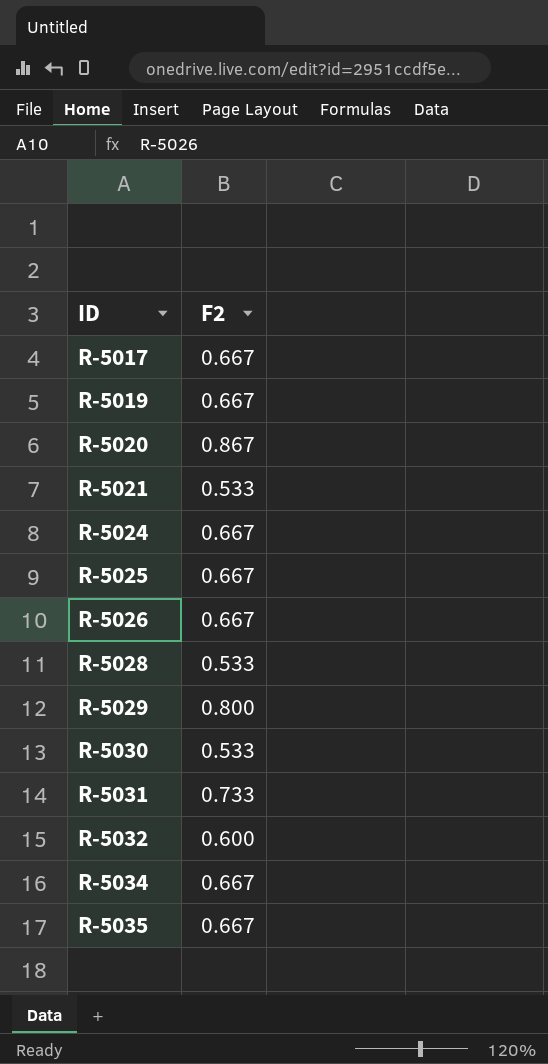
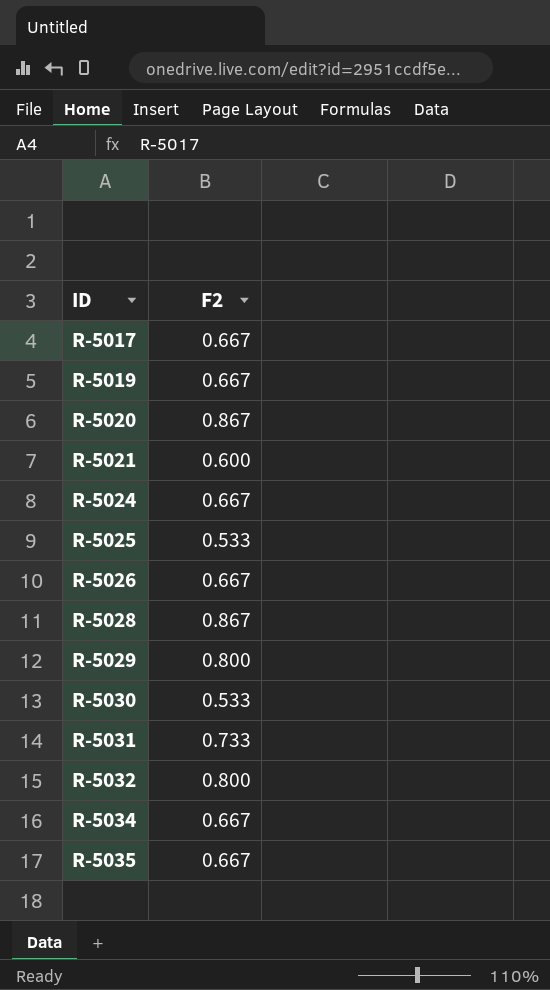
R-5021 | F2: 0.533 -> 0.600
R-5025 | F2: 0.667 -> 0.533
R-5028 | F2: 0.533 -> 0.867
R-5032 | F2: 0.600 -> 0.800

